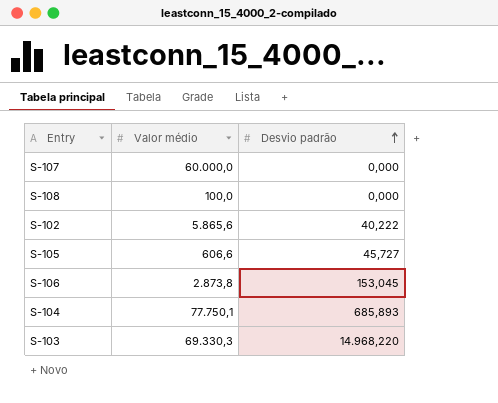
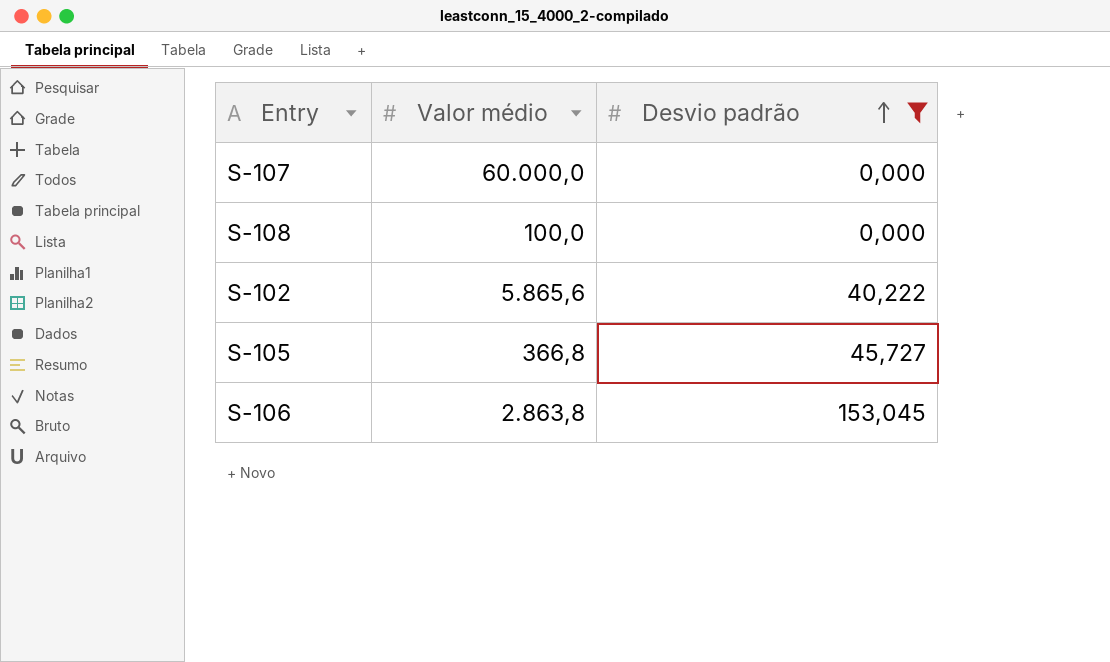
filter: none -> Desvio padrão <= 153,045
S-105 | Valor médio: 606,6 -> 366,8
S-106 | Valor médio: 2.873,8 -> 2.863,8

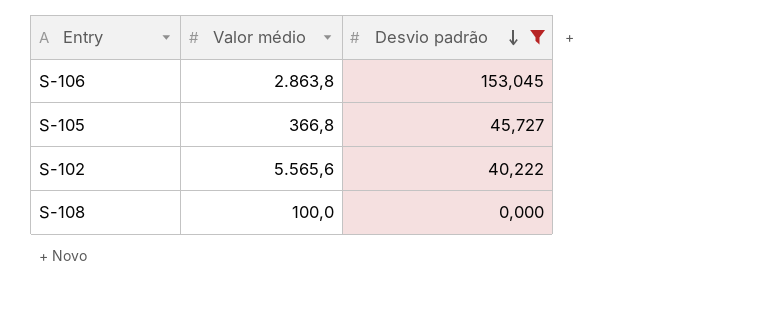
row order: Desvio padrão ascending -> Desvio padrão descending
row S-107: 60.000,0 | 0,000 -> none
S-102 | Valor médio: 5.865,6 -> 5.565,6

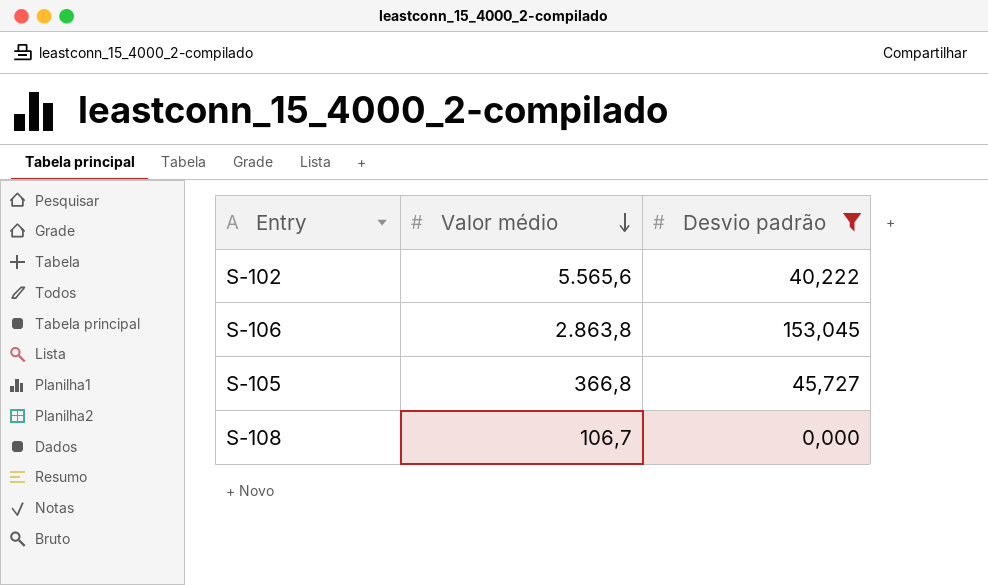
row order: Desvio padrão descending -> Valor médio descending
S-108 | Valor médio: 100,0 -> 106,7

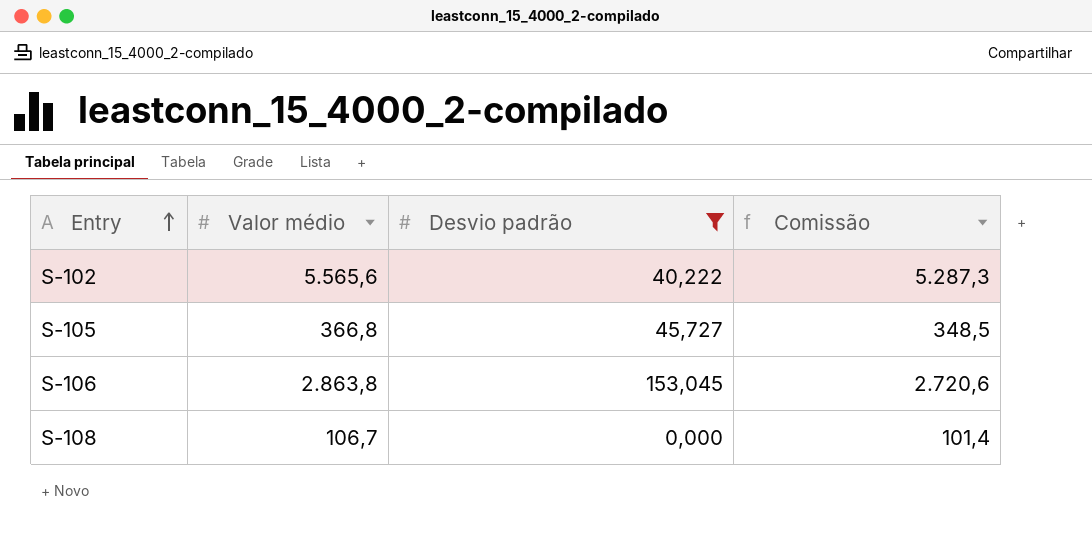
row order: Valor médio descending -> Entry ascending
column Comissão | formula: none -> [Valor médio] * 0,95

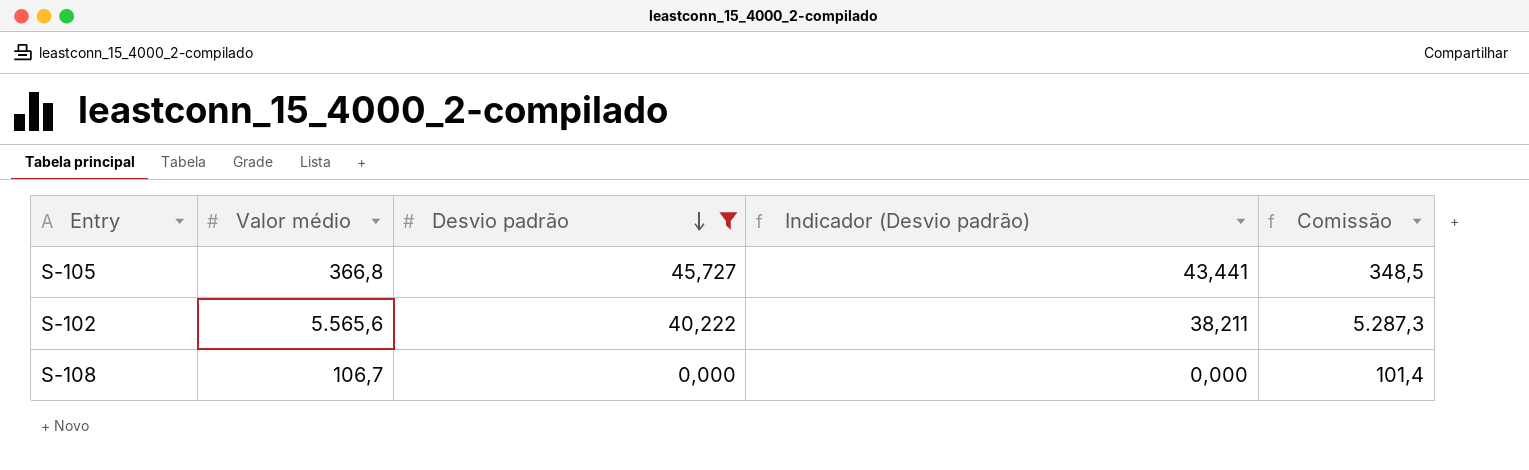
row order: Entry ascending -> Desvio padrão descending
column Indicador (Desvio padrão) | formula: none -> [Desvio padrão] * 0,95
row S-106: 2.863,8 | 153,045 | 2.720,6 -> none

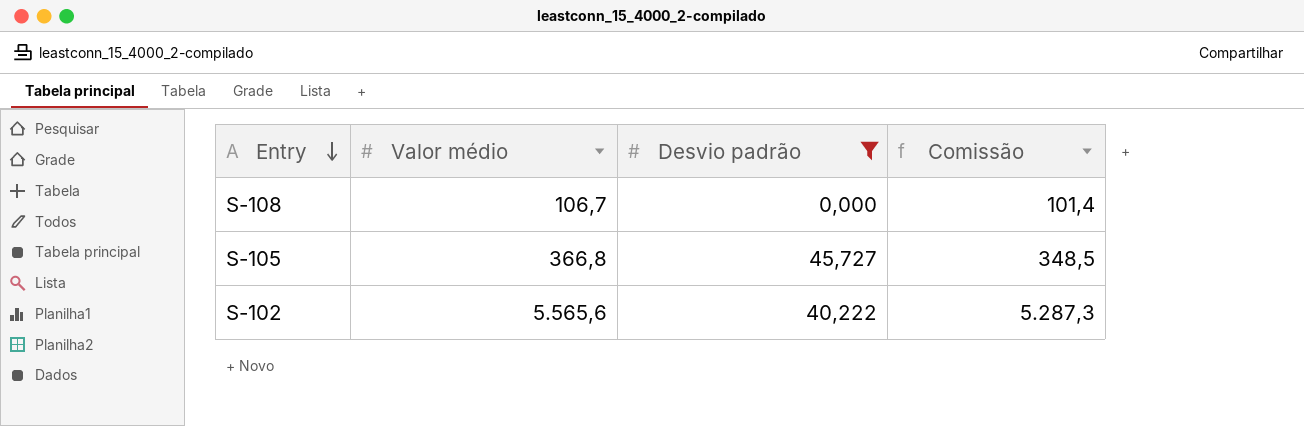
row order: Desvio padrão descending -> Entry descending
column Indicador (Desvio padrão) | formula: [Desvio padrão] * 0,95 -> none

